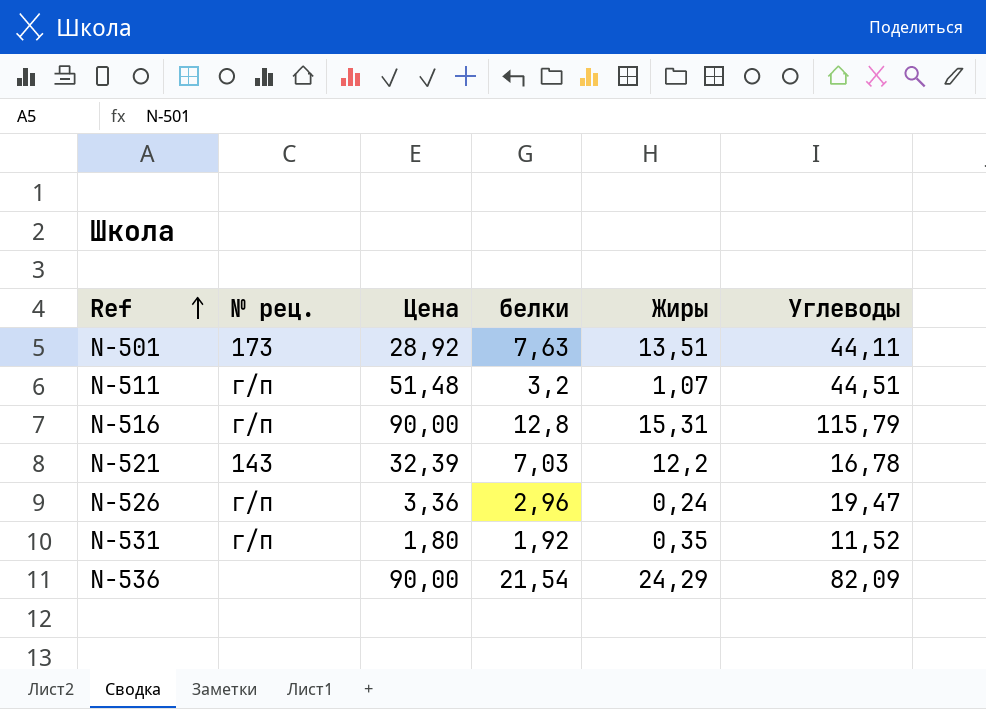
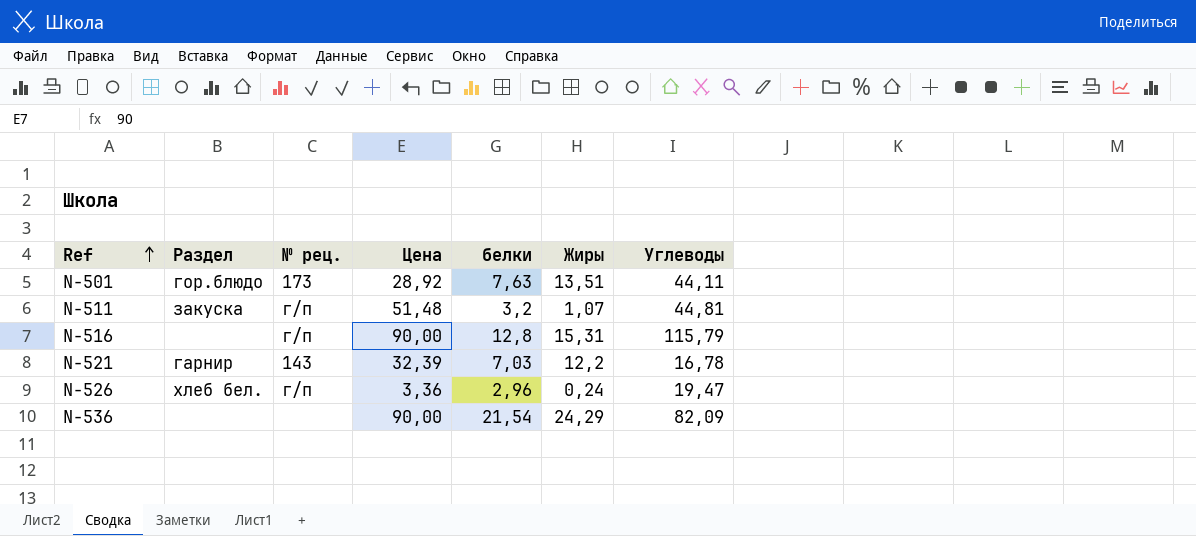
column Раздел | position: none -> 2
row N-531: г/п | 1,80 | 1,92 | 0,35 | 11,52 -> none
N-511 | Углеводы: 44,51 -> 44,81

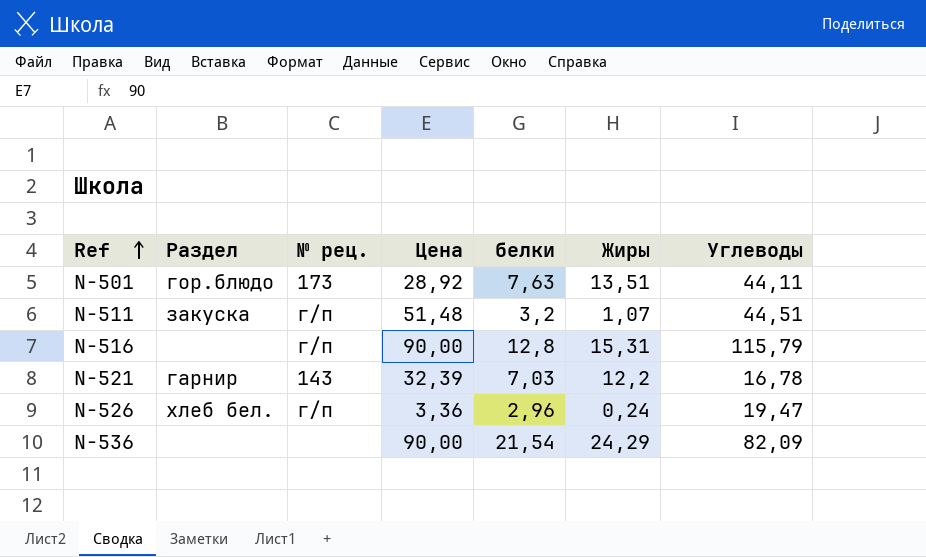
N-511 | Углеводы: 44,81 -> 44,51

